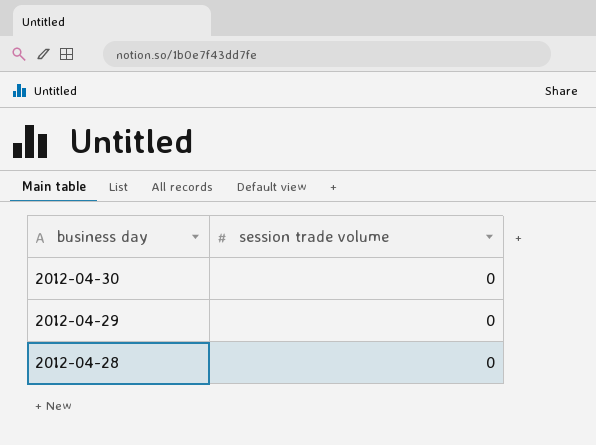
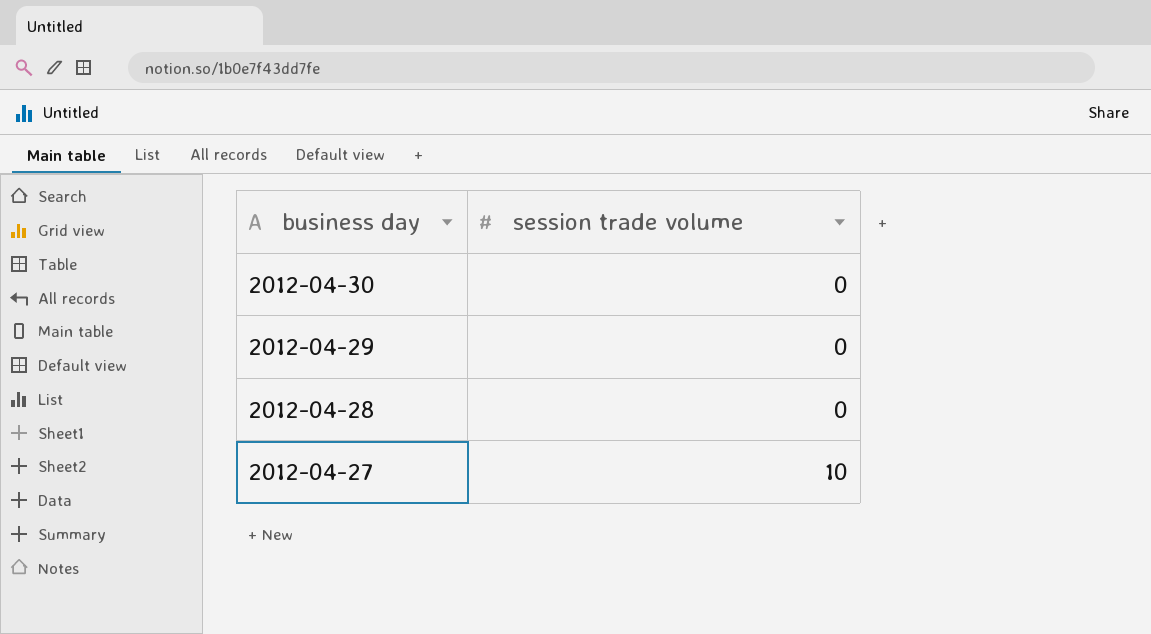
row 2012-04-27: none -> 10

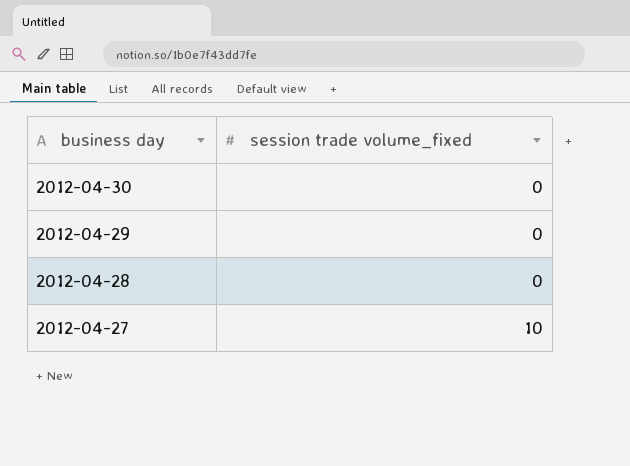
column name: session trade volume -> session trade volume_fixed

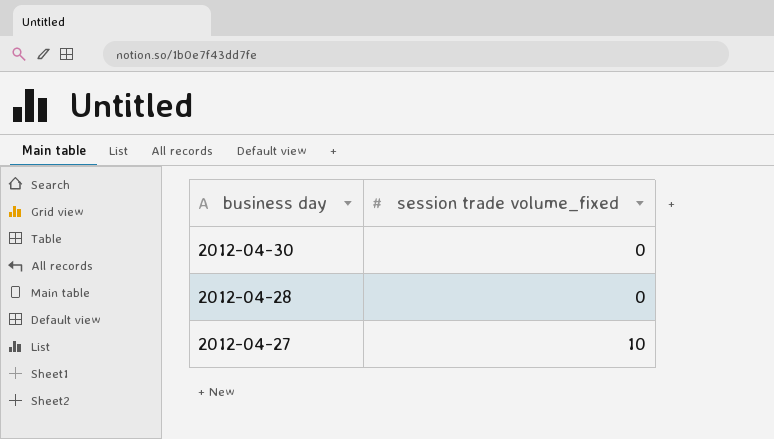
row 2012-04-29: 0 -> none

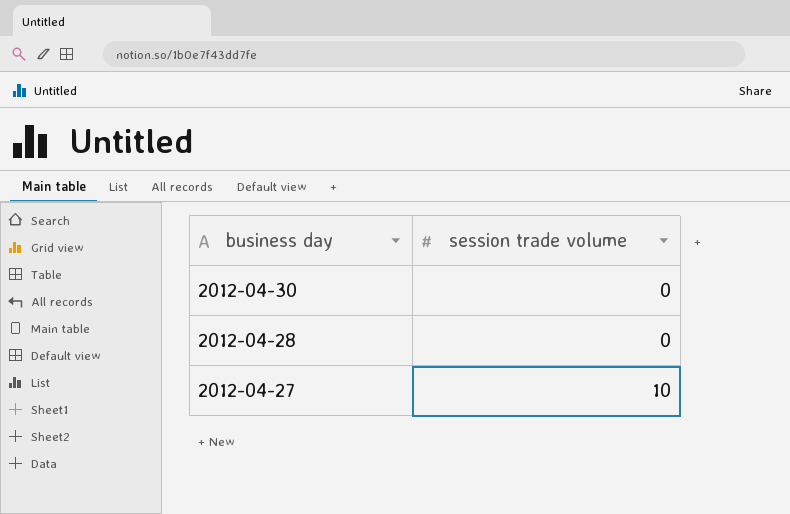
column name: session trade volume_fixed -> session trade volume

